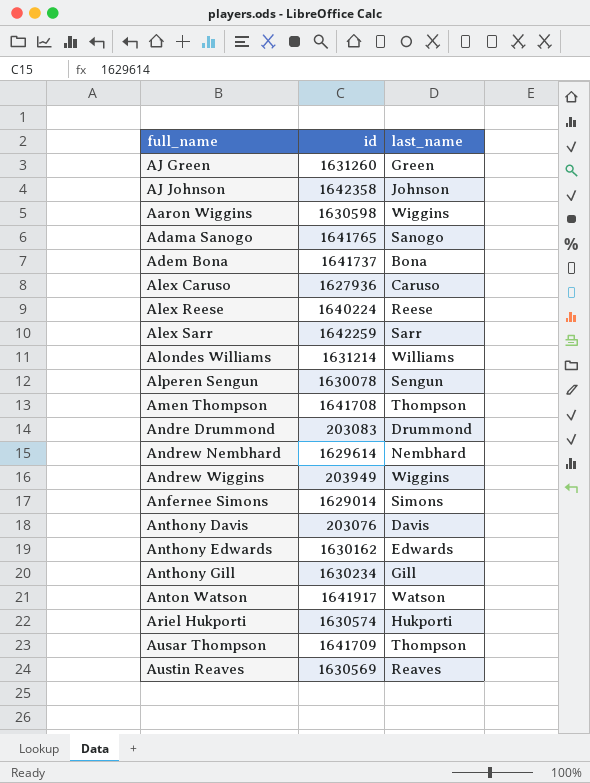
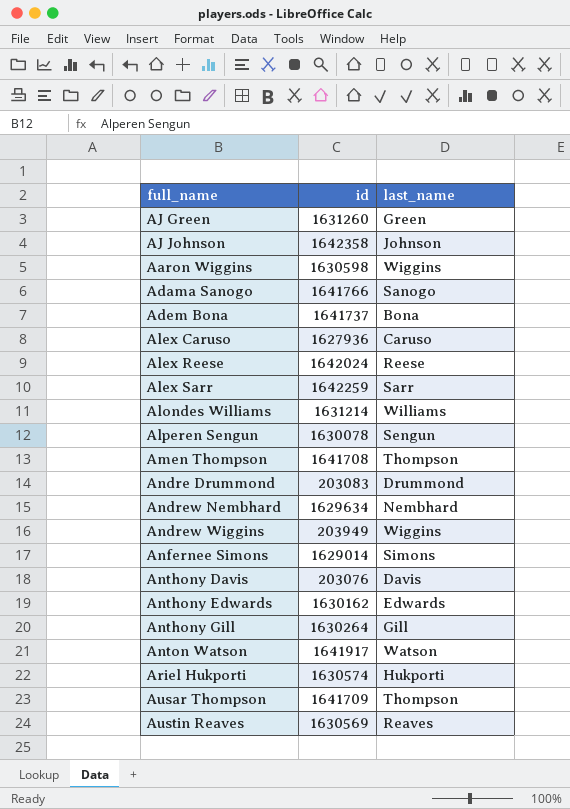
Adama Sanogo | id: 1641765 -> 1641766
Alex Reese | id: 1640224 -> 1642024
Andrew Nembhard | id: 1629614 -> 1629634
Anthony Gill | id: 1630234 -> 1630264

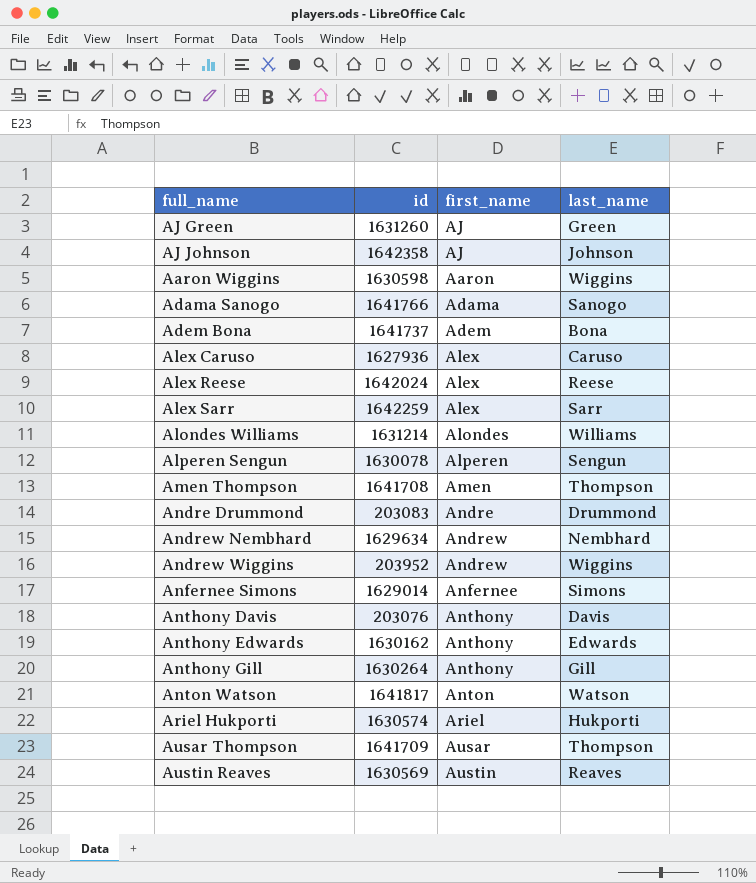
column first_name | position: none -> 3
Andrew Wiggins | id: 203949 -> 203952
Anton Watson | id: 1641917 -> 1641817

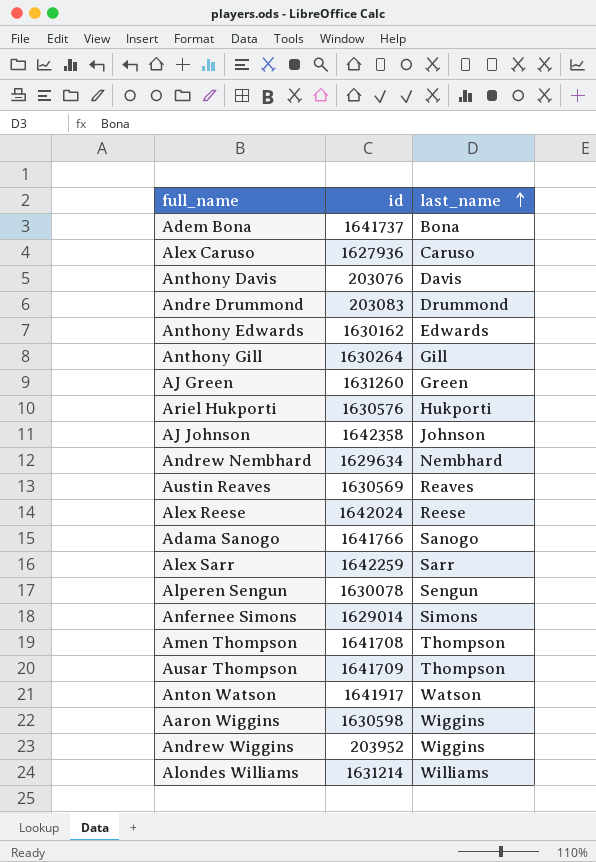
row order: none -> last_name ascending
column first_name | position: 3 -> none
Ariel Hukporti | id: 1630574 -> 1630576
Anton Watson | id: 1641817 -> 1641917

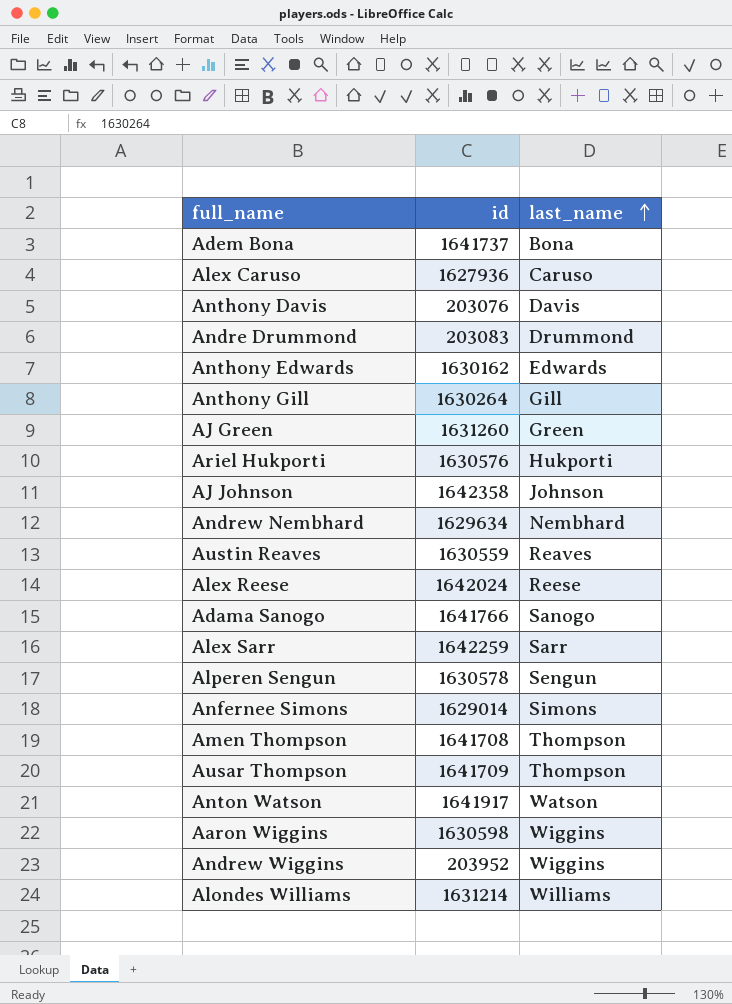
Austin Reaves | id: 1630569 -> 1630559
Alperen Sengun | id: 1630078 -> 1630578

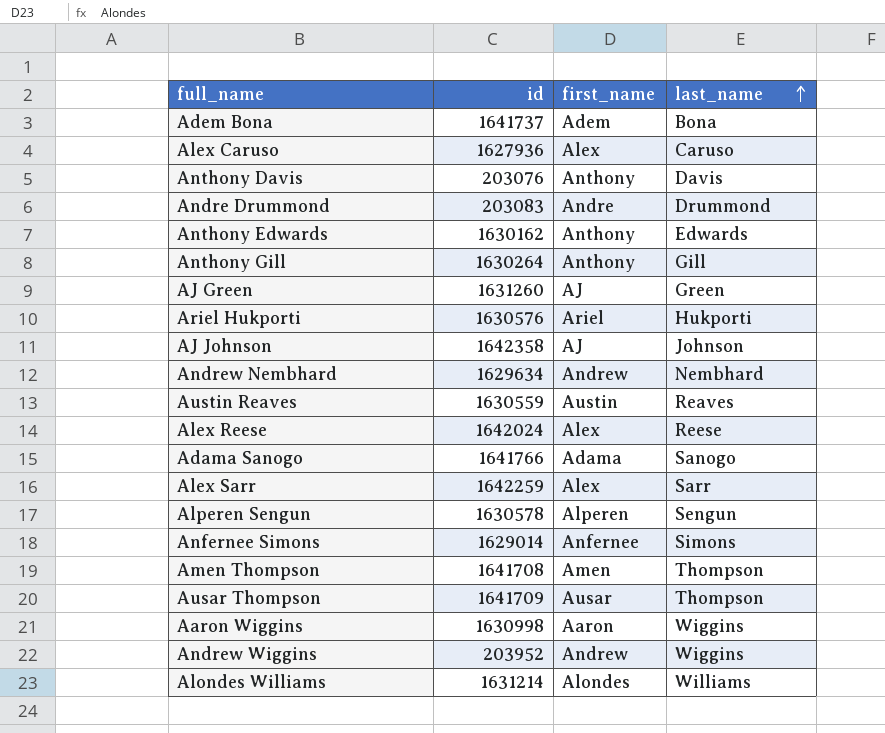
column first_name | position: none -> 3
row Anton Watson: 1641917 | Watson -> none
Aaron Wiggins | id: 1630598 -> 1630998

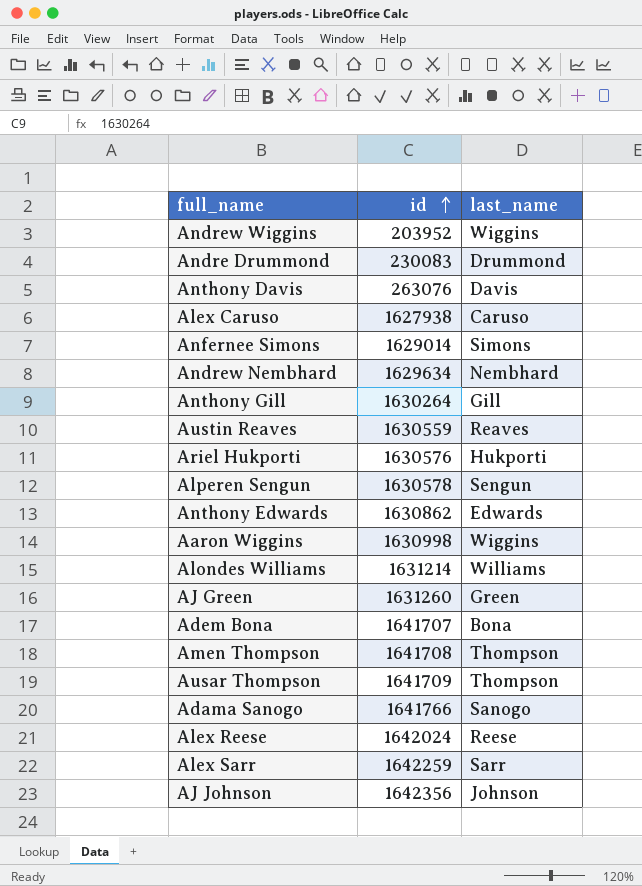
row order: last_name ascending -> id ascending
column first_name | position: 3 -> none
Andre Drummond | id: 203083 -> 230083
Anthony Davis | id: 203076 -> 263076
Alex Caruso | id: 1627936 -> 1627938
Anthony Edwards | id: 1630162 -> 1630862
Adem Bona | id: 1641737 -> 1641707
AJ Johnson | id: 1642358 -> 1642356

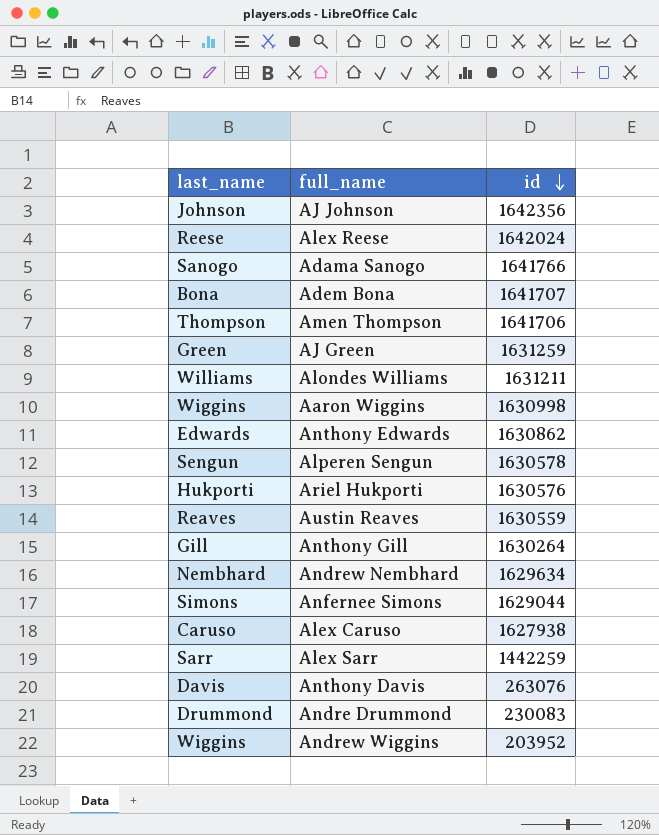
row order: id ascending -> id descending
column last_name | position: 3 -> 1
row Ausar Thompson: 1641709 | Thompson -> none
Amen Thompson | id: 1641708 -> 1641706
AJ Green | id: 1631260 -> 1631259
Alondes Williams | id: 1631214 -> 1631211
Anfernee Simons | id: 1629014 -> 1629044
Alex Sarr | id: 1642259 -> 1442259

